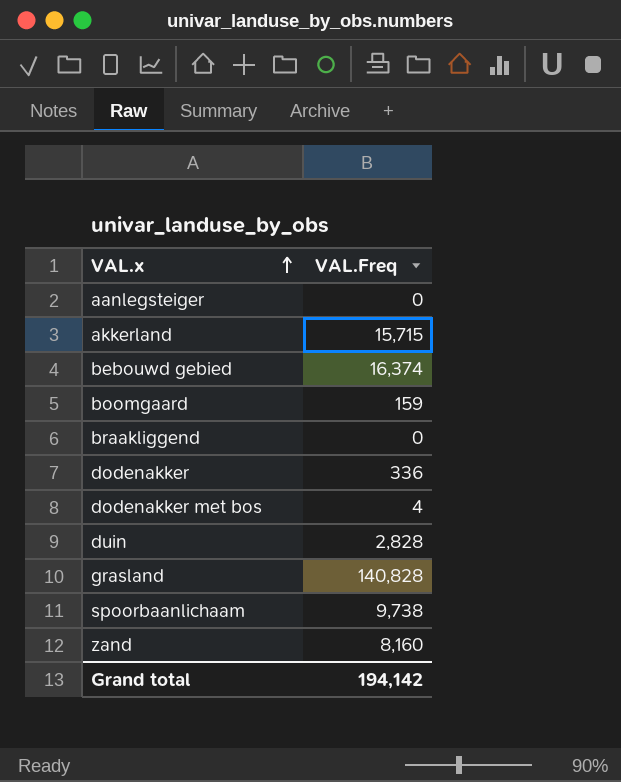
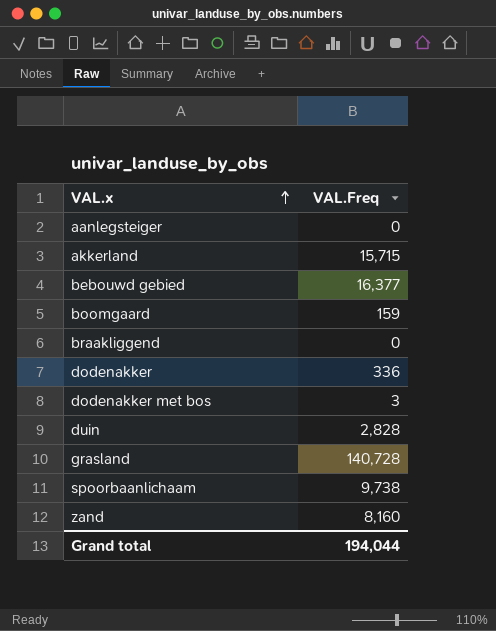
bebouwd gebied | VAL.Freq: 16,374 -> 16,377
dodenakker met bos | VAL.Freq: 4 -> 3
grasland | VAL.Freq: 140,828 -> 140,728
Grand total | VAL.Freq: 194,142 -> 194,044

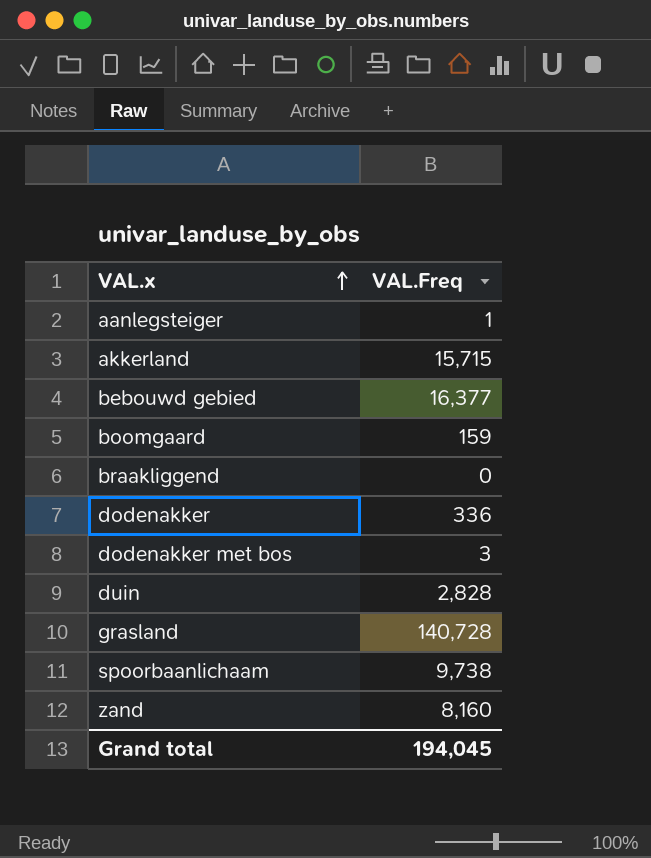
aanlegsteiger | VAL.Freq: 0 -> 1
Grand total | VAL.Freq: 194,044 -> 194,045

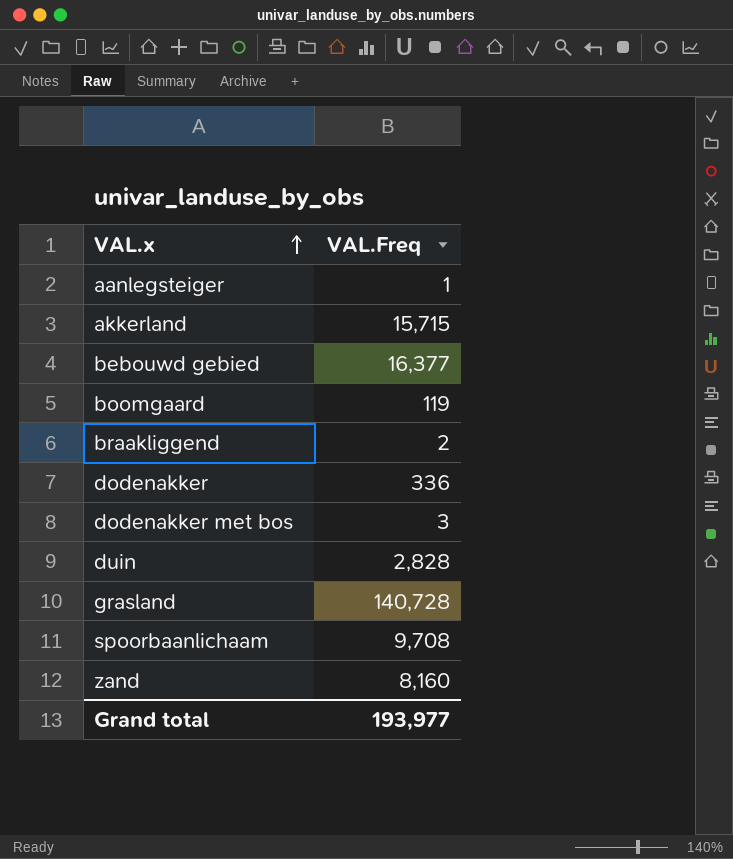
boomgaard | VAL.Freq: 159 -> 119
braakliggend | VAL.Freq: 0 -> 2
spoorbaanlichaam | VAL.Freq: 9,738 -> 9,708
Grand total | VAL.Freq: 194,045 -> 193,977

